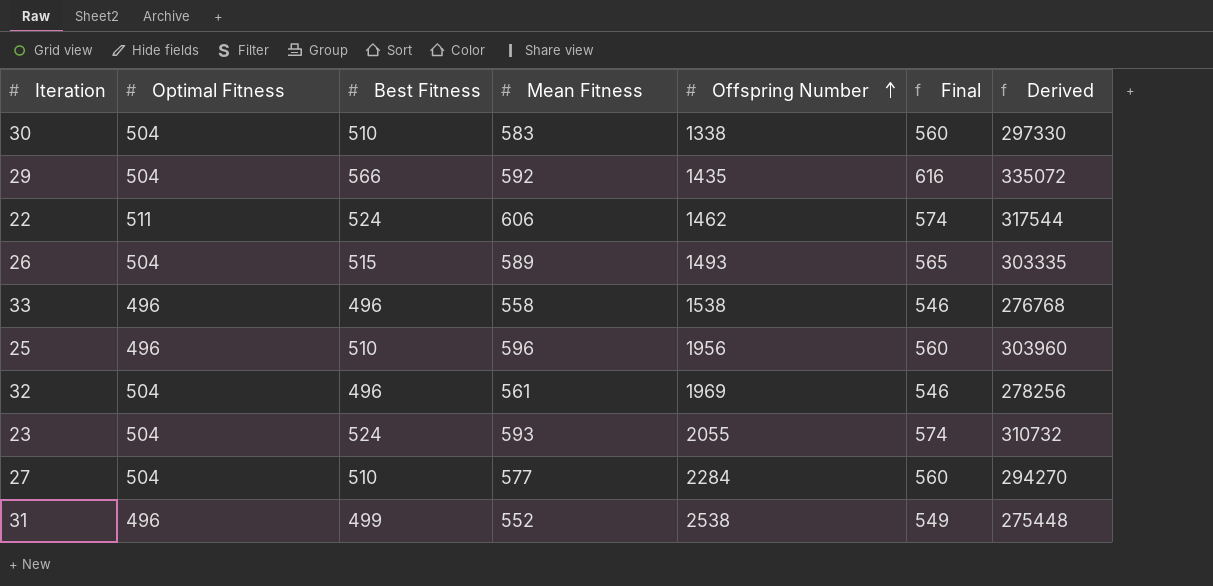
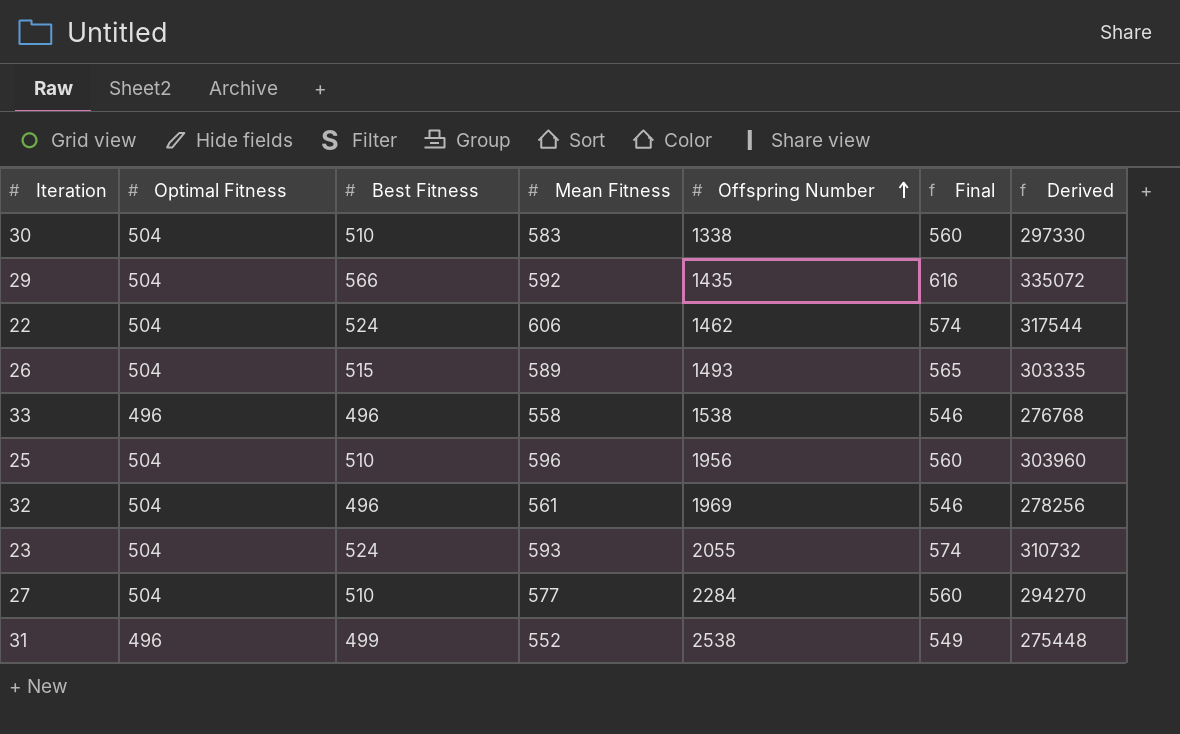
22 | Optimal Fitness: 511 -> 504
25 | Optimal Fitness: 496 -> 504

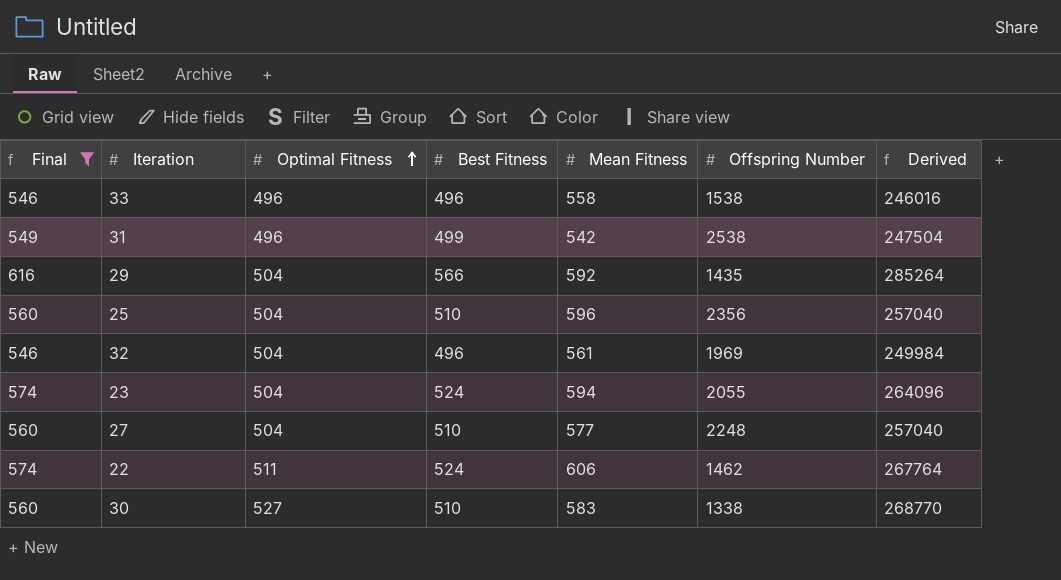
filter: none -> Final != 565
row order: Offspring Number ascending -> Optimal Fitness ascending
column Final | position: 6 -> 1
column Derived | formula: [Best Fitness] * [Mean Fitness] -> [Optimal Fitness] * [Best Fitness]
31 | Mean Fitness: 552 -> 542
25 | Offspring Number: 1956 -> 2356
23 | Mean Fitness: 593 -> 594
27 | Offspring Number: 2284 -> 2248
22 | Optimal Fitness: 504 -> 511
30 | Optimal Fitness: 504 -> 527

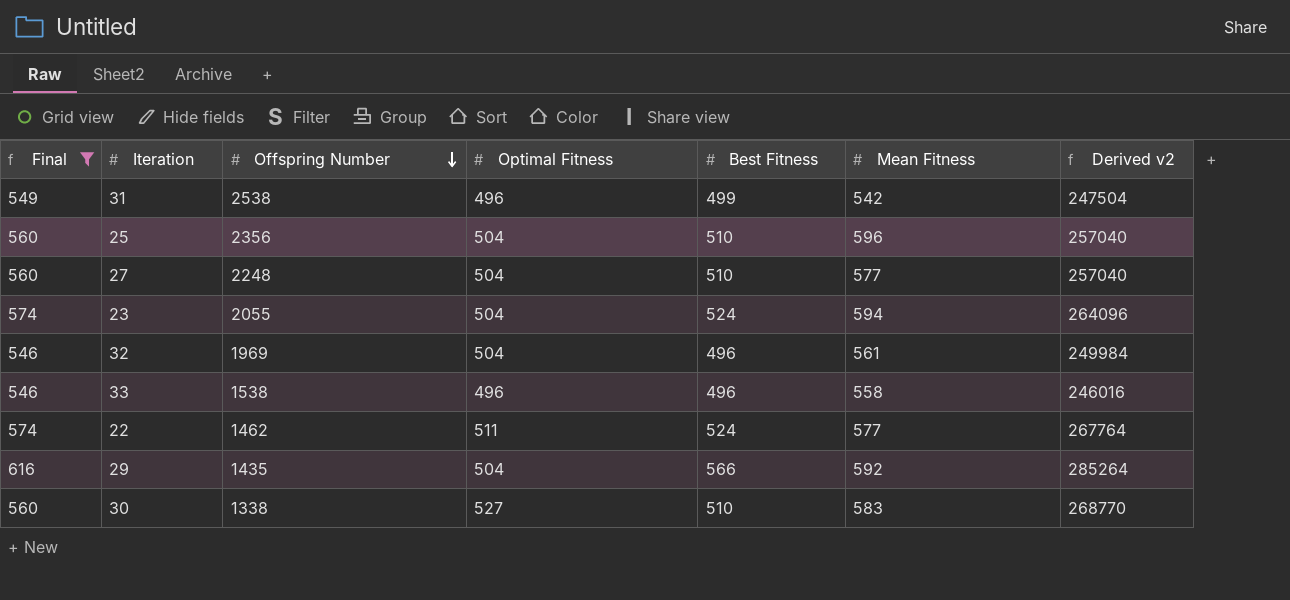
row order: Optimal Fitness ascending -> Offspring Number descending
column Offspring Number | position: 6 -> 3
column name: Derived -> Derived v2
22 | Mean Fitness: 606 -> 577

